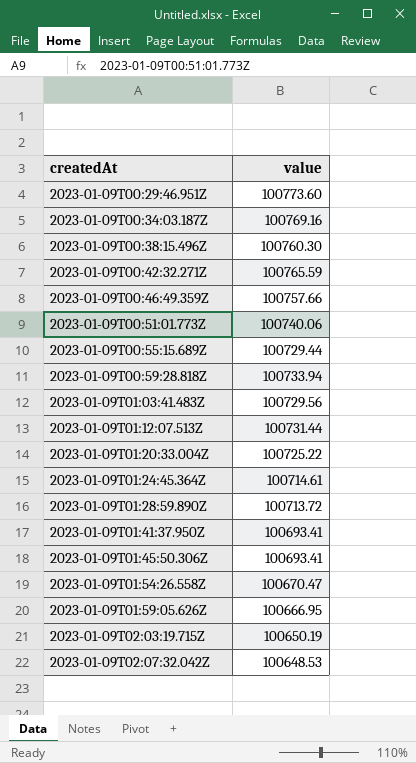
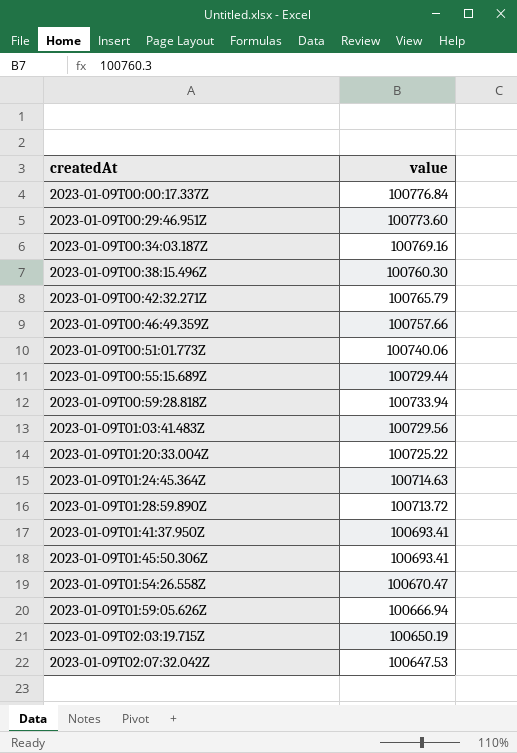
row 2023-01-09T01:12:07.513Z: 100731.44 -> none
row 2023-01-09T00:00:17.337Z: none -> 100776.84
2023-01-09T00:42:32.271Z | value: 100765.59 -> 100765.79
2023-01-09T01:24:45.364Z | value: 100714.61 -> 100714.63
2023-01-09T01:59:05.626Z | value: 100666.95 -> 100666.94
2023-01-09T02:07:32.042Z | value: 100648.53 -> 100647.53

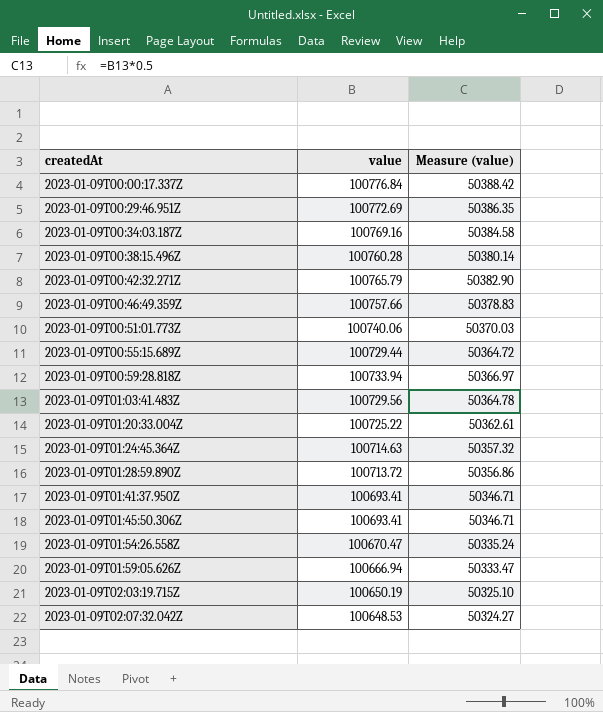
column Measure (value) | formula: none -> [value] * 0.5
2023-01-09T00:29:46.951Z | value: 100773.60 -> 100772.69
2023-01-09T00:38:15.496Z | value: 100760.30 -> 100760.28
2023-01-09T02:07:32.042Z | value: 100647.53 -> 100648.53

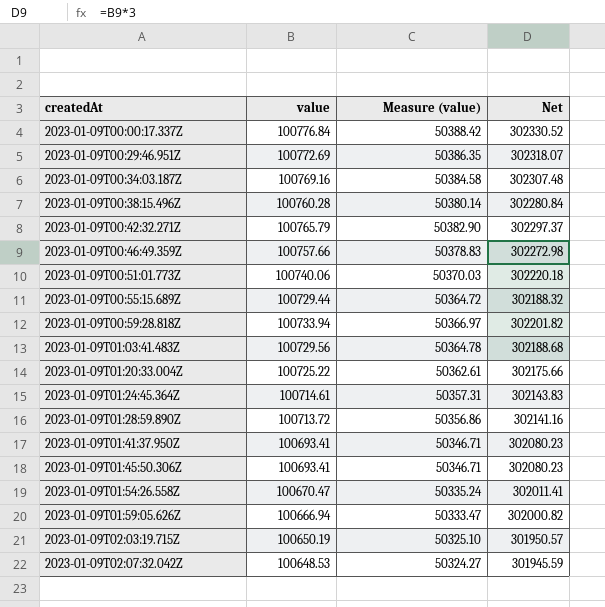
column Net | formula: none -> [value] * 3
2023-01-09T01:24:45.364Z | value: 100714.63 -> 100714.61
2023-01-09T01:24:45.364Z | Measure (value): 50357.32 -> 50357.31

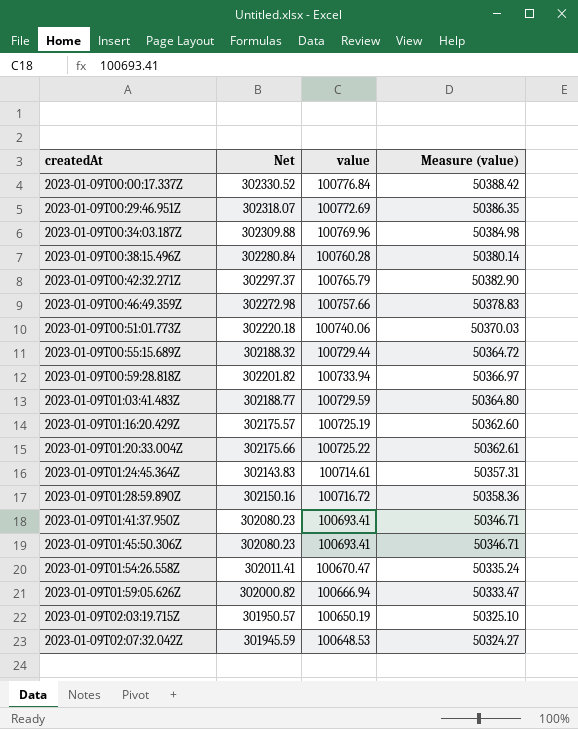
column Net | position: 4 -> 2
2023-01-09T00:34:03.187Z | Net: 302307.48 -> 302309.88
2023-01-09T00:34:03.187Z | value: 100769.16 -> 100769.96
2023-01-09T00:34:03.187Z | Measure (value): 50384.58 -> 50384.98
2023-01-09T01:03:41.483Z | Net: 302188.68 -> 302188.77
2023-01-09T01:03:41.483Z | value: 100729.56 -> 100729.59
2023-01-09T01:03:41.483Z | Measure (value): 50364.78 -> 50364.80
row 2023-01-09T01:16:20.429Z: none -> 302175.57 | 100725.19 | 50362.60
2023-01-09T01:28:59.890Z | Net: 302141.16 -> 302150.16
2023-01-09T01:28:59.890Z | value: 100713.72 -> 100716.72
2023-01-09T01:28:59.890Z | Measure (value): 50356.86 -> 50358.36

